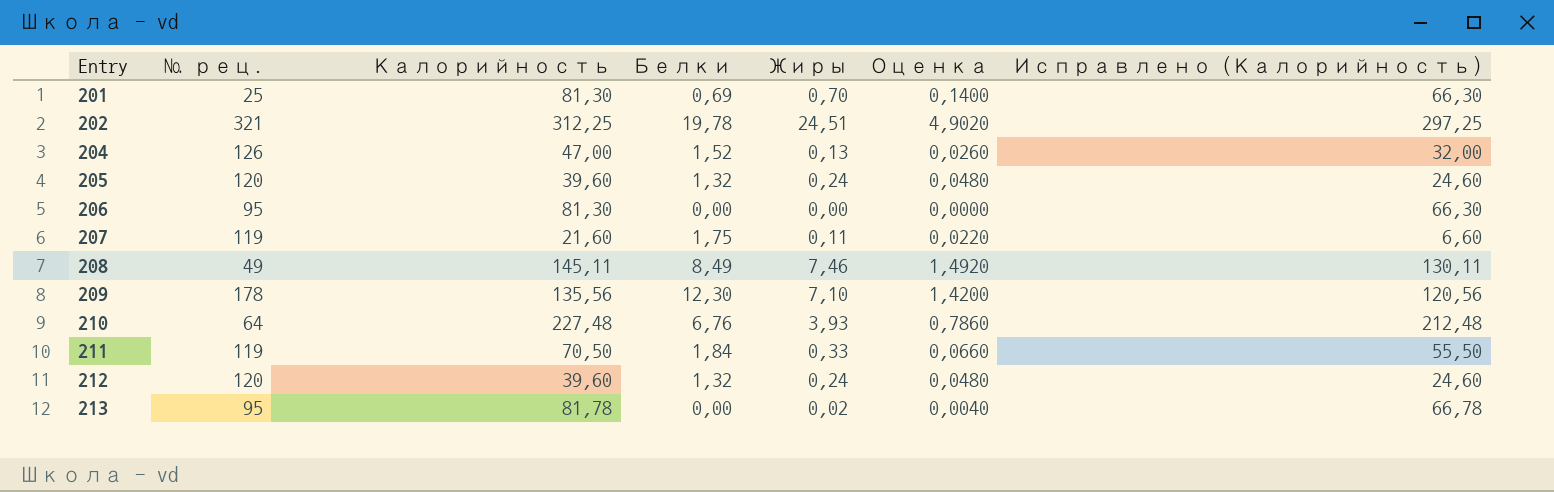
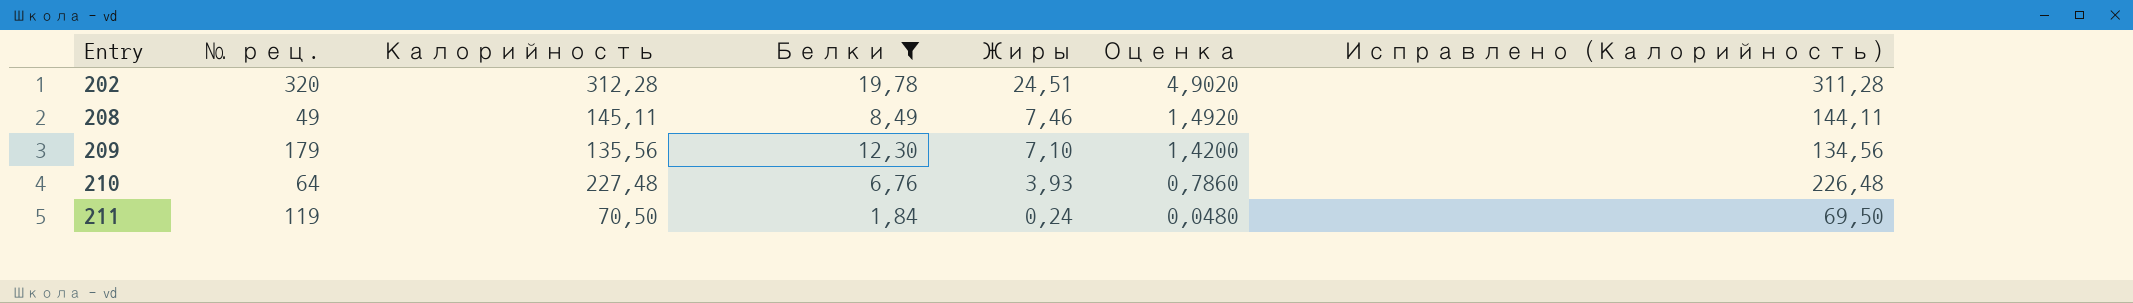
filter: none -> Белки >= 1,84
column Исправлено (Калорийность) | formula: [Калорийность] - 15 -> [Калорийность] - 1
202 | № рец.: 321 -> 320
202 | Калорийность: 312,25 -> 312,28
209 | № рец.: 178 -> 179
211 | Жиры: 0,33 -> 0,24
211 | Оценка: 0,0660 -> 0,0480

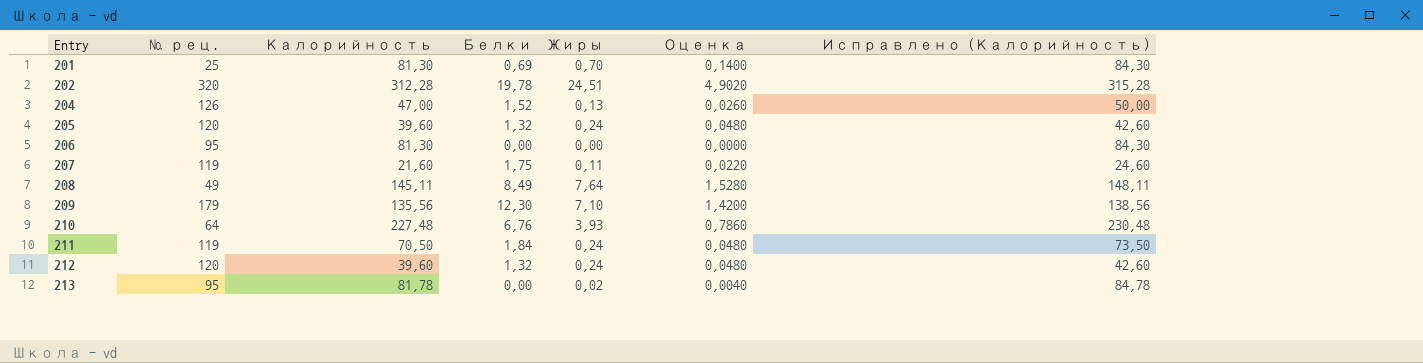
filter: Белки >= 1,84 -> none
column Исправлено (Калорийность) | formula: [Калорийность] - 1 -> [Калорийность] + 3
208 | Жиры: 7,46 -> 7,64
208 | Оценка: 1,4920 -> 1,5280

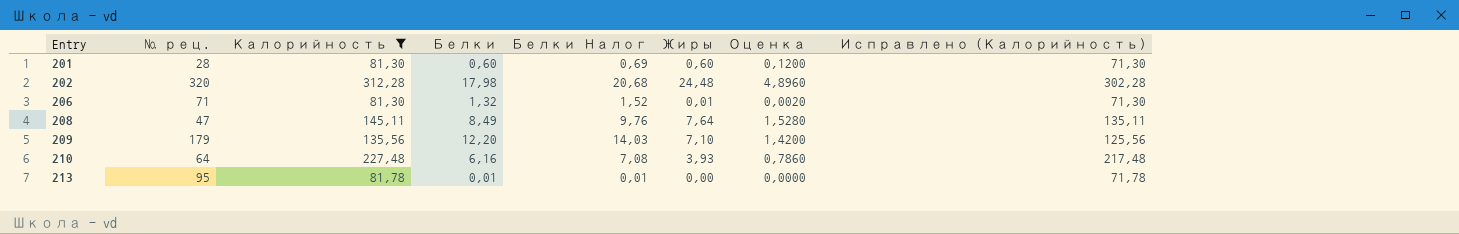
filter: none -> Калорийность >= 81,30
column Белки Налог | formula: none -> [Белки] * 1,15
column Исправлено (Калорийность) | formula: [Калорийность] + 3 -> [Калорийность] - 10
201 | № рец.: 25 -> 28
201 | Белки: 0,69 -> 0,60
201 | Жиры: 0,70 -> 0,60
201 | Оценка: 0,1400 -> 0,1200
202 | Белки: 19,78 -> 17,98
202 | Жиры: 24,51 -> 24,48
202 | Оценка: 4,9020 -> 4,8960
206 | № рец.: 95 -> 71
206 | Белки: 0,00 -> 1,32
206 | Жиры: 0,00 -> 0,01
206 | Оценка: 0,0000 -> 0,0020
208 | № рец.: 49 -> 47
209 | Белки: 12,30 -> 12,20
210 | Белки: 6,76 -> 6,16
213 | Белки: 0,00 -> 0,01
213 | Жиры: 0,02 -> 0,00
213 | Оценка: 0,0040 -> 0,0000

